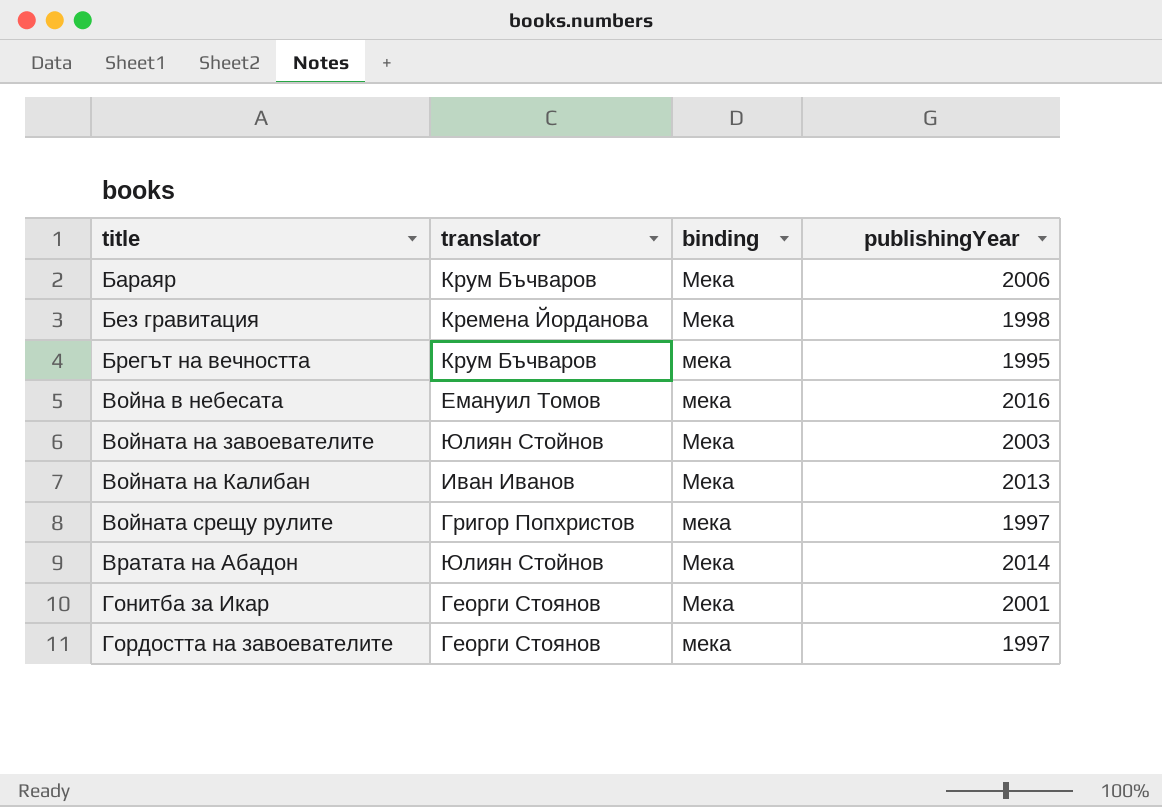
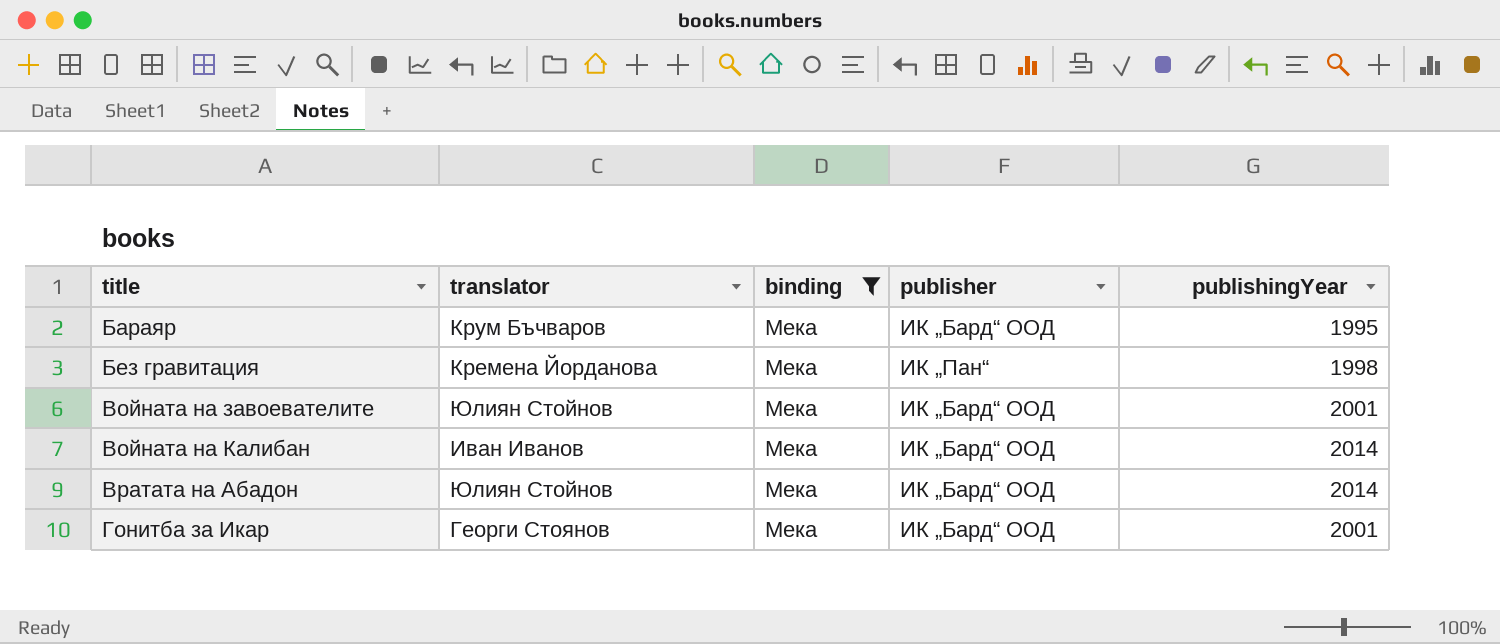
filter: none -> binding = Мека
column publisher | position: none -> 4
Бараяр | publishingYear: 2006 -> 1995
Войната на завоевателите | publishingYear: 2003 -> 2001
Войната на Калибан | publishingYear: 2013 -> 2014

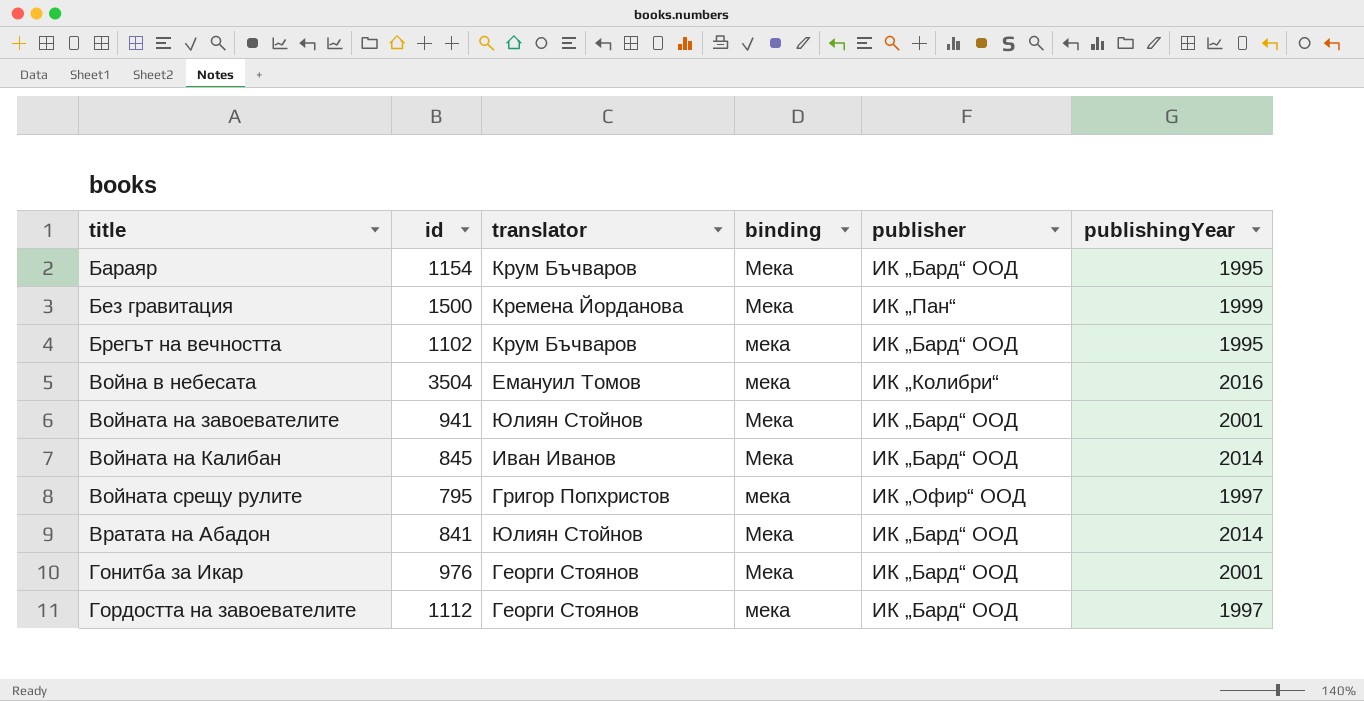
filter: binding = Мека -> none
column id | position: none -> 2
Без гравитация | publishingYear: 1998 -> 1999

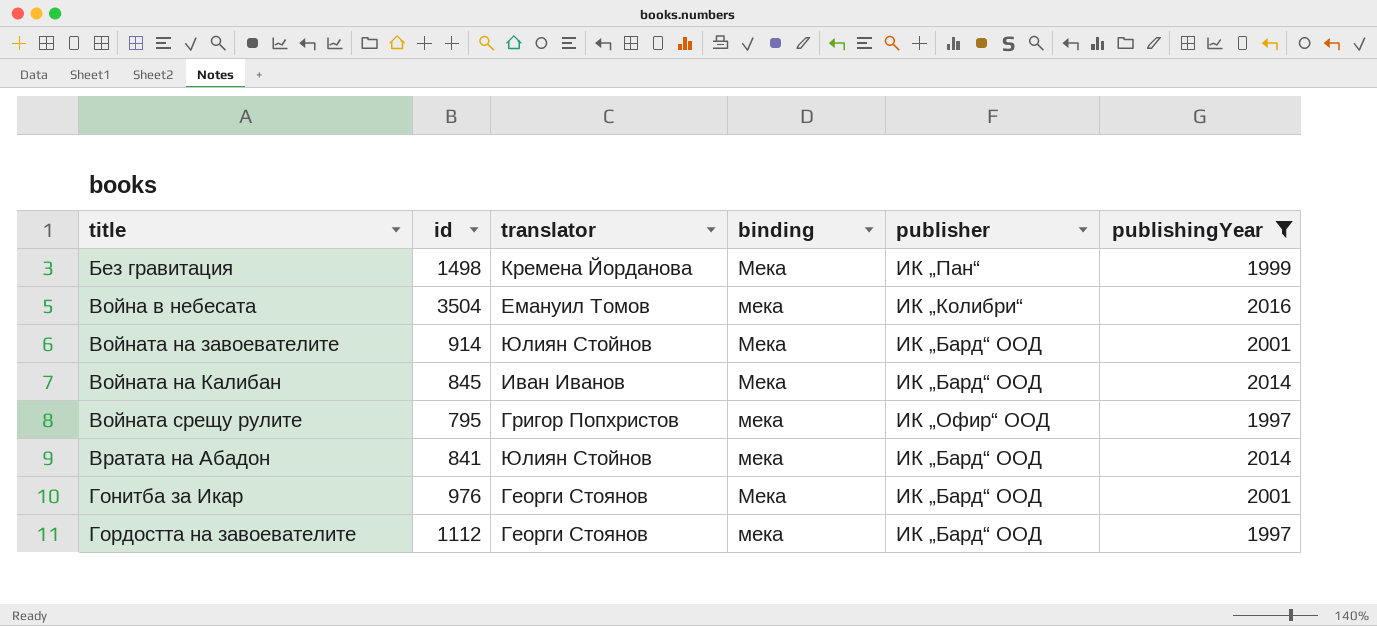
filter: none -> publishingYear != 1995
Без гравитация | id: 1500 -> 1498
Войната на завоевателите | id: 941 -> 914
Вратата на Абадон | binding: Мека -> мека

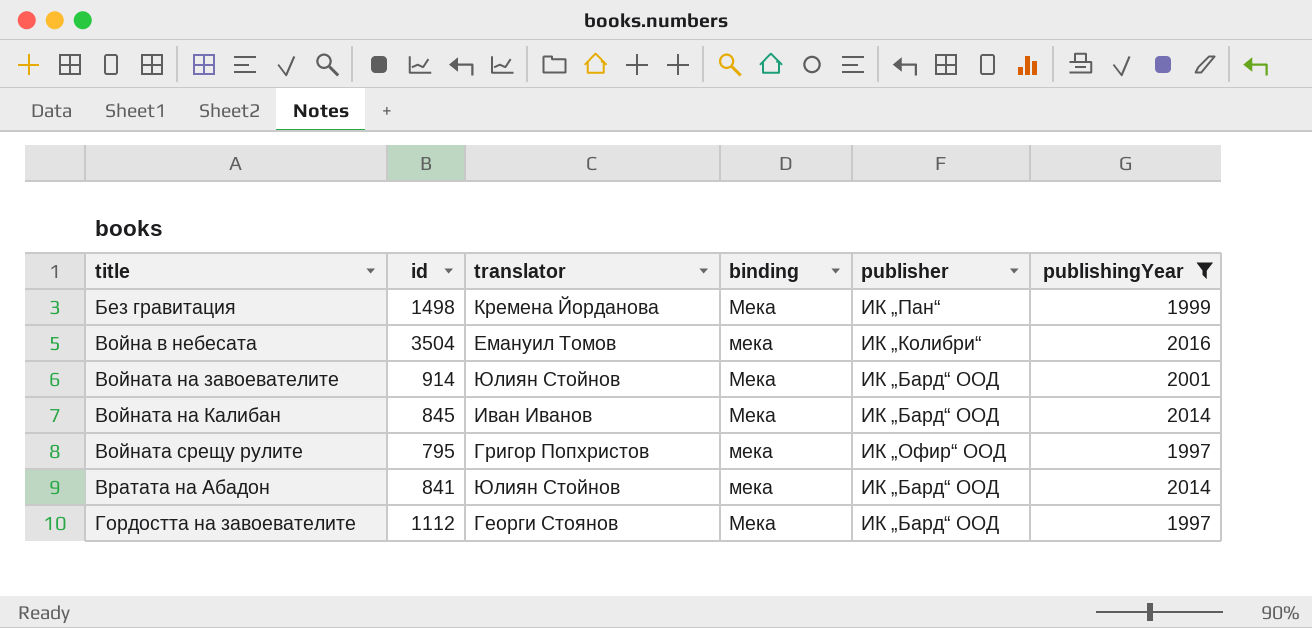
row Гонитба за Икар: 976 | Георги Стоянов | Мека | ИК „Бард“ ООД | 2001 -> none
Гордостта на завоевателите | binding: мека -> Мека

